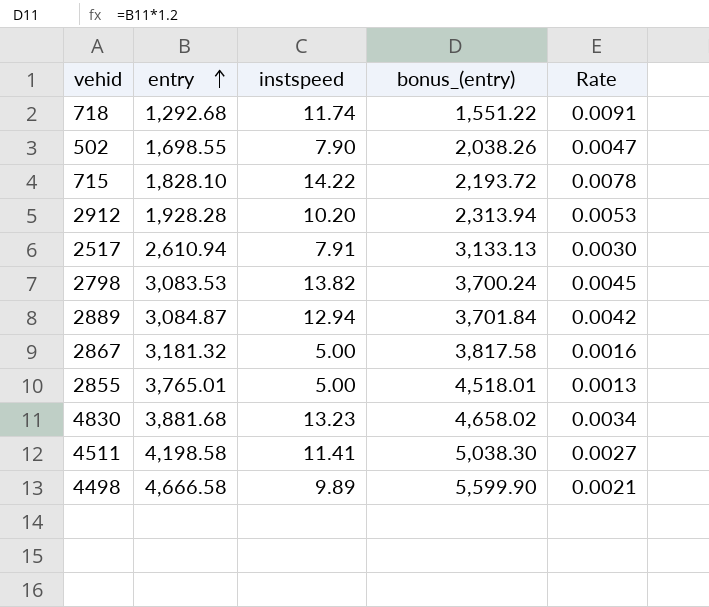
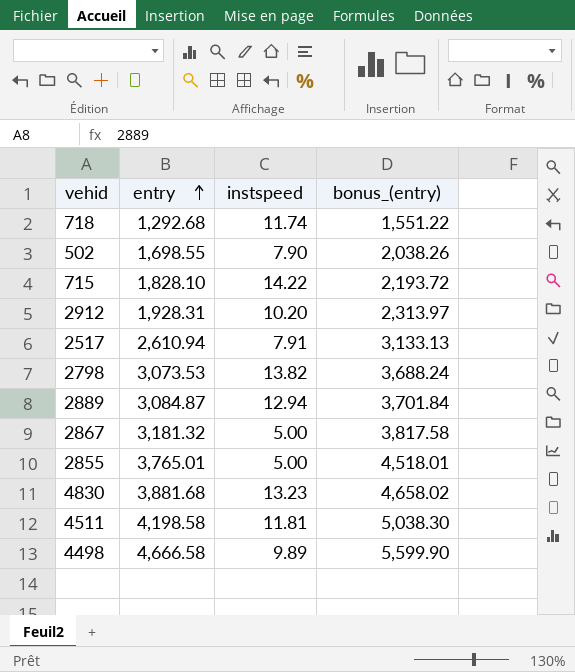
column Rate | formula: [instspeed] / [entry] -> none
2912 | entry: 1,928.28 -> 1,928.31
2912 | bonus_(entry): 2,313.94 -> 2,313.97
2798 | entry: 3,083.53 -> 3,073.53
2798 | bonus_(entry): 3,700.24 -> 3,688.24
4511 | instspeed: 11.41 -> 11.81

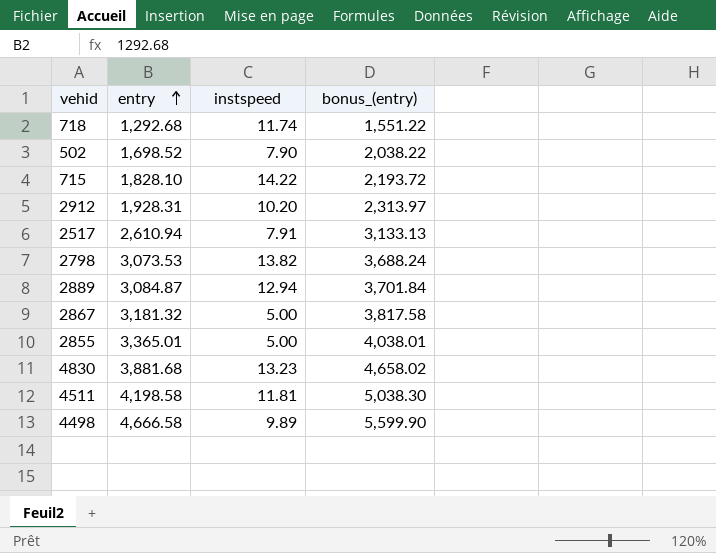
502 | entry: 1,698.55 -> 1,698.52
502 | bonus_(entry): 2,038.26 -> 2,038.22
2855 | entry: 3,765.01 -> 3,365.01
2855 | bonus_(entry): 4,518.01 -> 4,038.01

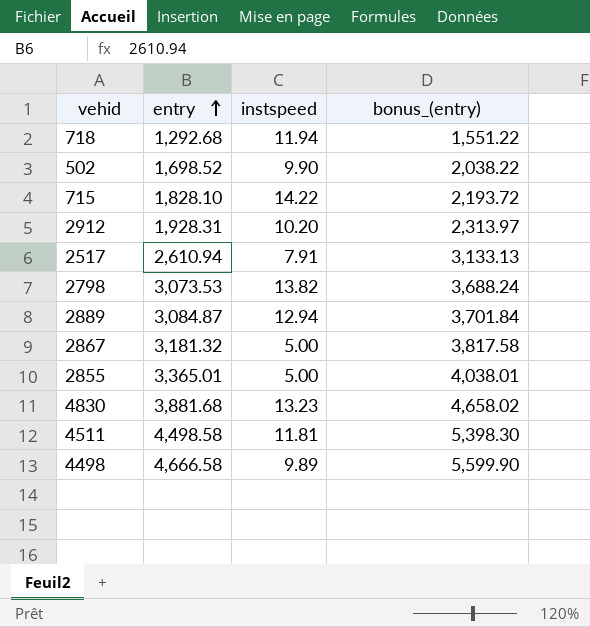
718 | instspeed: 11.74 -> 11.94
502 | instspeed: 7.90 -> 9.90
4511 | entry: 4,198.58 -> 4,498.58
4511 | bonus_(entry): 5,038.30 -> 5,398.30

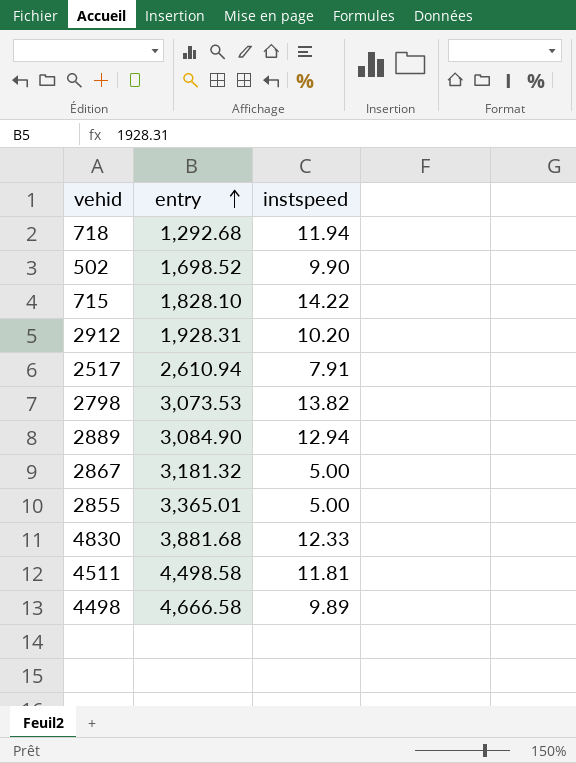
column bonus_(entry) | formula: [entry] * 1.2 -> none
2889 | entry: 3,084.87 -> 3,084.90
4830 | instspeed: 13.23 -> 12.33

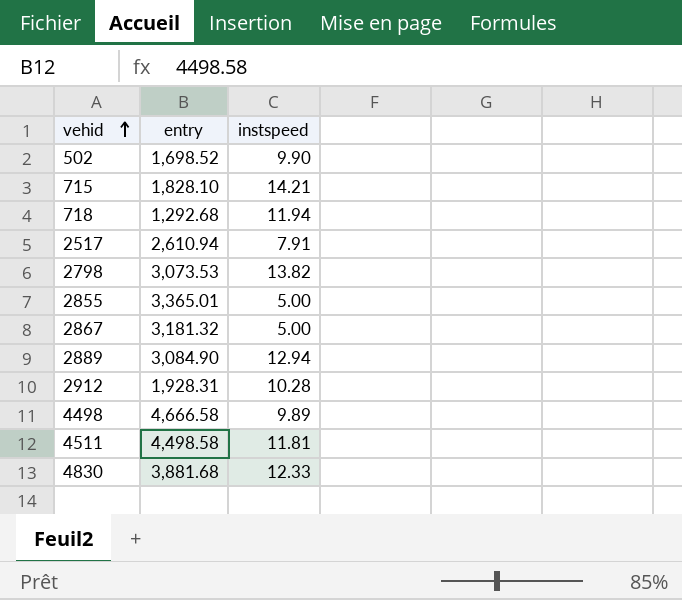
row order: entry ascending -> vehid ascending
715 | instspeed: 14.22 -> 14.21
2912 | instspeed: 10.20 -> 10.28

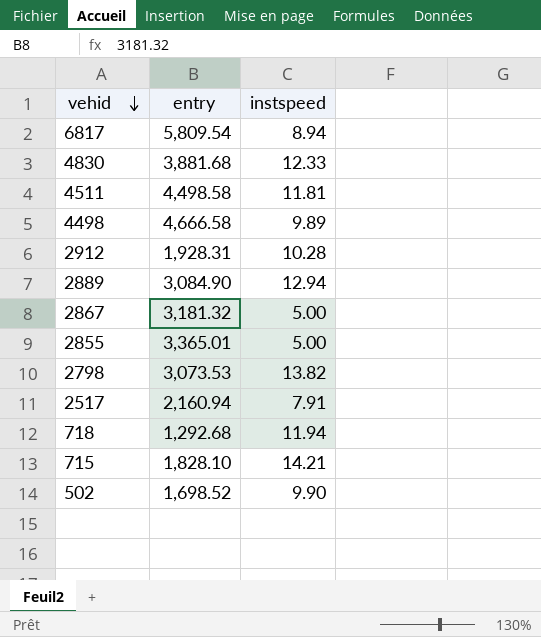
row order: vehid ascending -> vehid descending
row 6817: none -> 5,809.54 | 8.94
2517 | entry: 2,610.94 -> 2,160.94

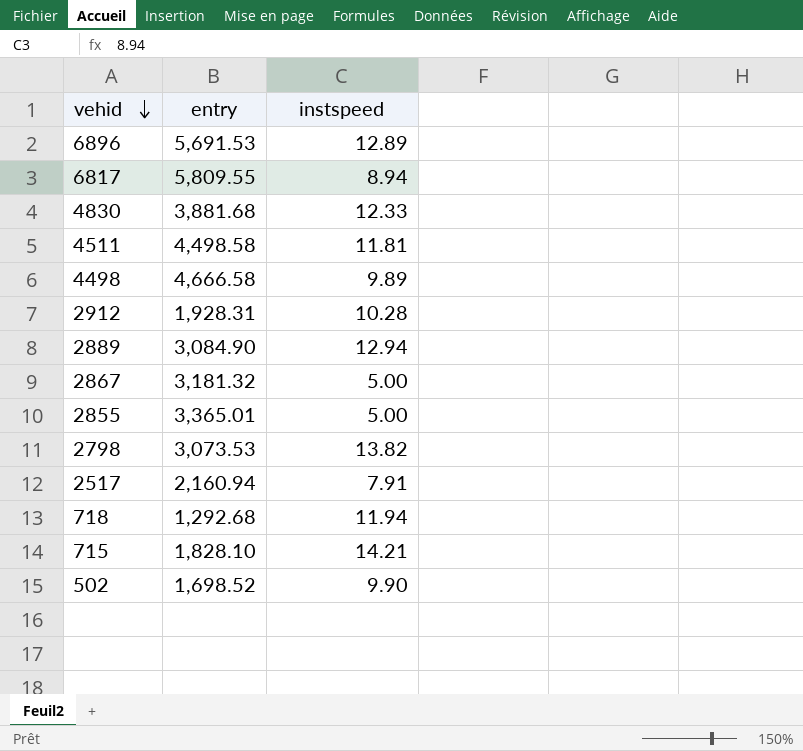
row 6896: none -> 5,691.53 | 12.89
6817 | entry: 5,809.54 -> 5,809.55

